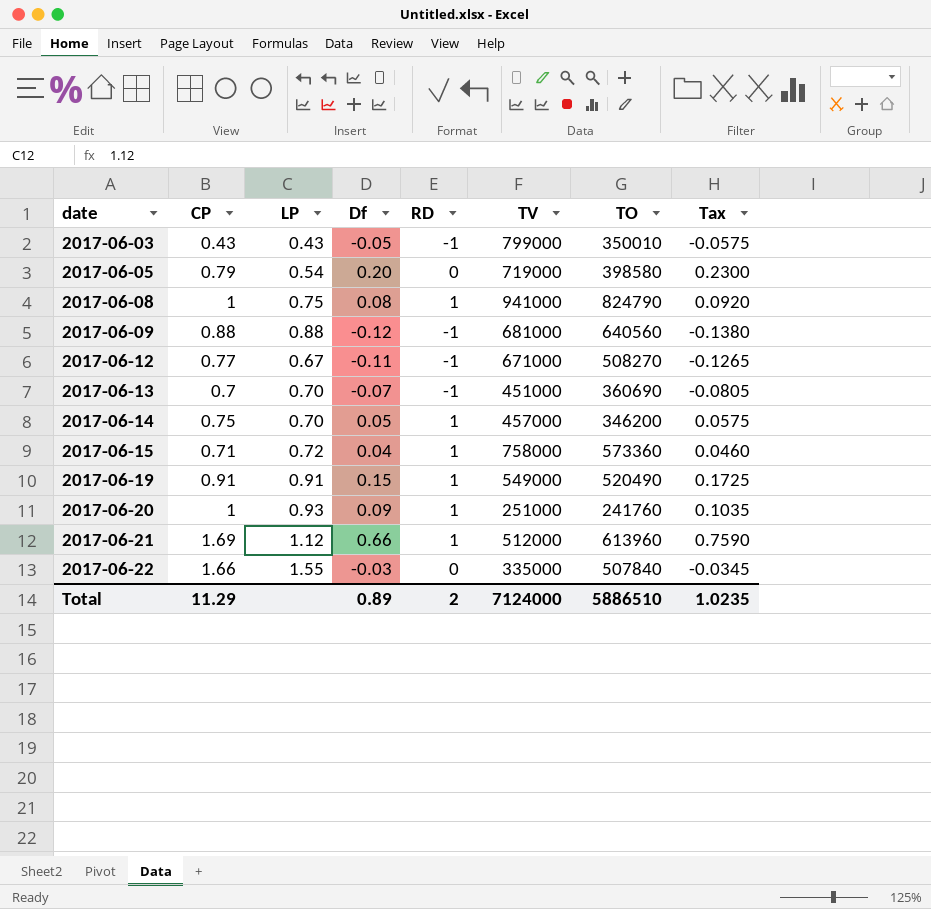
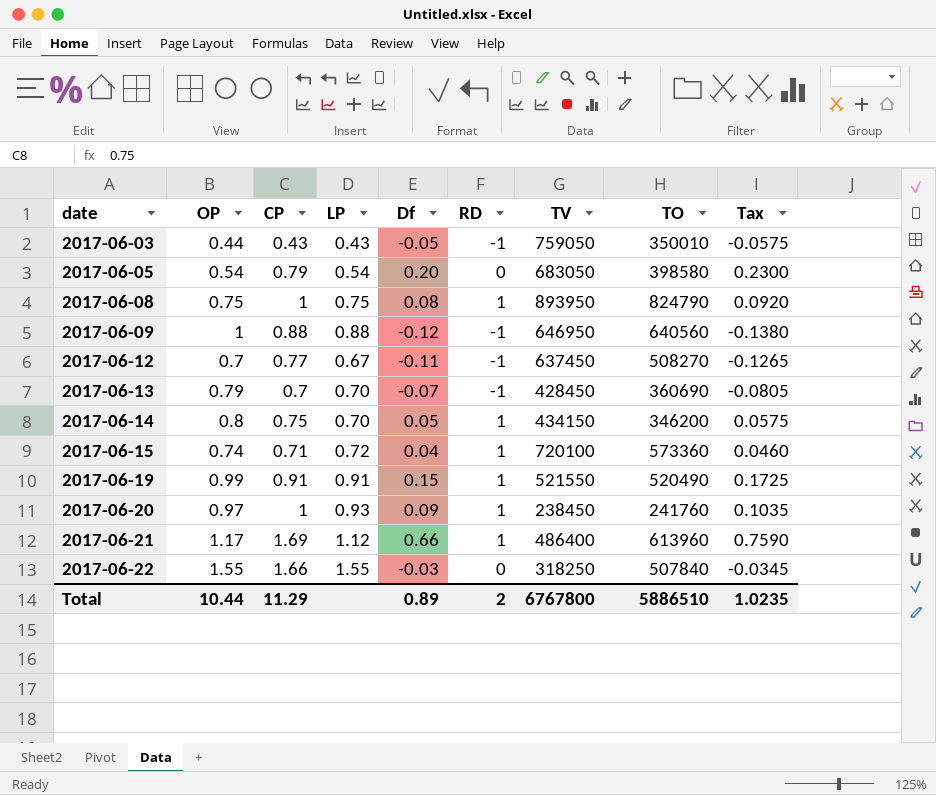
column OP | position: none -> 2
2017-06-03 | TV: 799000 -> 759050
2017-06-05 | TV: 719000 -> 683050
2017-06-08 | TV: 941000 -> 893950
2017-06-09 | TV: 681000 -> 646950
2017-06-12 | TV: 671000 -> 637450
2017-06-13 | TV: 451000 -> 428450
2017-06-14 | TV: 457000 -> 434150
2017-06-15 | TV: 758000 -> 720100
2017-06-19 | TV: 549000 -> 521550
2017-06-20 | TV: 251000 -> 238450
2017-06-21 | TV: 512000 -> 486400
2017-06-22 | TV: 335000 -> 318250
Total | TV: 7124000 -> 6767800

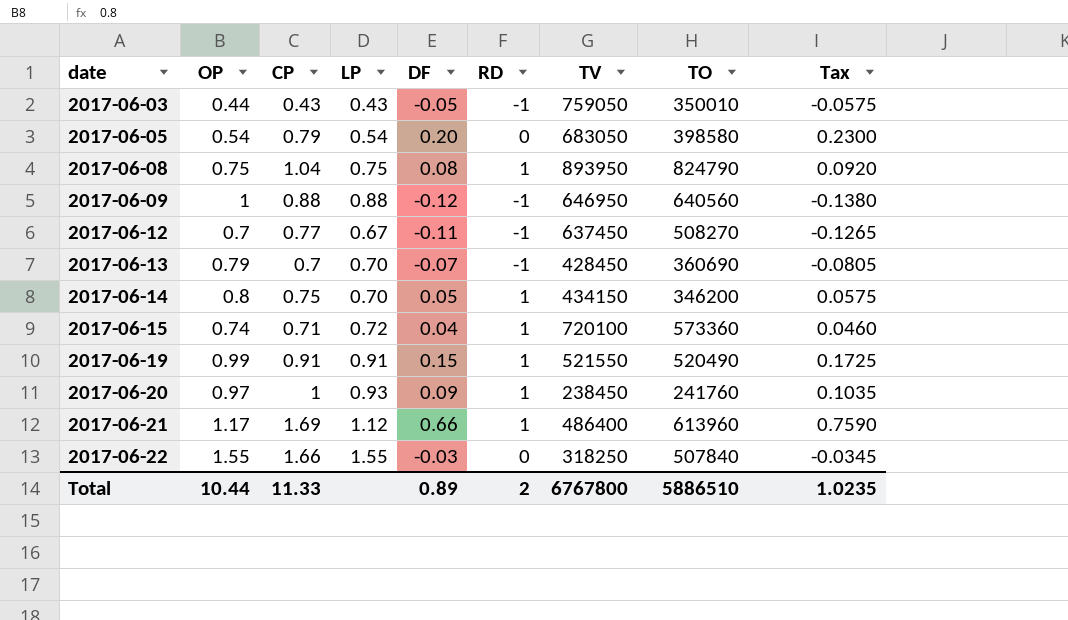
column name: Df -> DF
2017-06-08 | CP: 1 -> 1.04
Total | CP: 11.29 -> 11.33

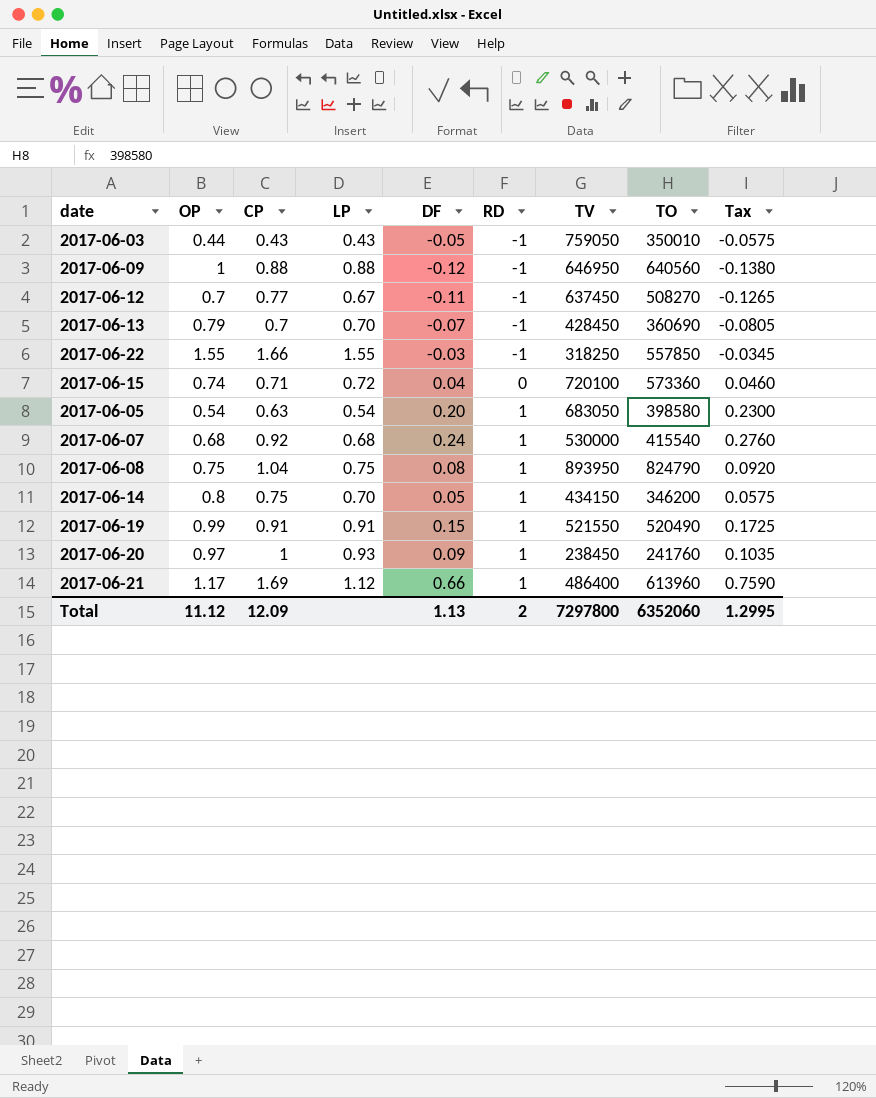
row order: date ascending -> RD ascending
2017-06-22 | RD: 0 -> -1
2017-06-22 | TO: 507840 -> 557850
2017-06-15 | RD: 1 -> 0
2017-06-05 | CP: 0.79 -> 0.63
2017-06-05 | RD: 0 -> 1
row 2017-06-07: none -> 0.68 | 0.92 | 0.68 | 0.24 | 1 | 530000 | 415540 | 0.2760
Total | OP: 10.44 -> 11.12
Total | CP: 11.33 -> 12.09
Total | DF: 0.89 -> 1.13
Total | TV: 6767800 -> 7297800
Total | TO: 5886510 -> 6352060
Total | Tax: 1.0235 -> 1.2995

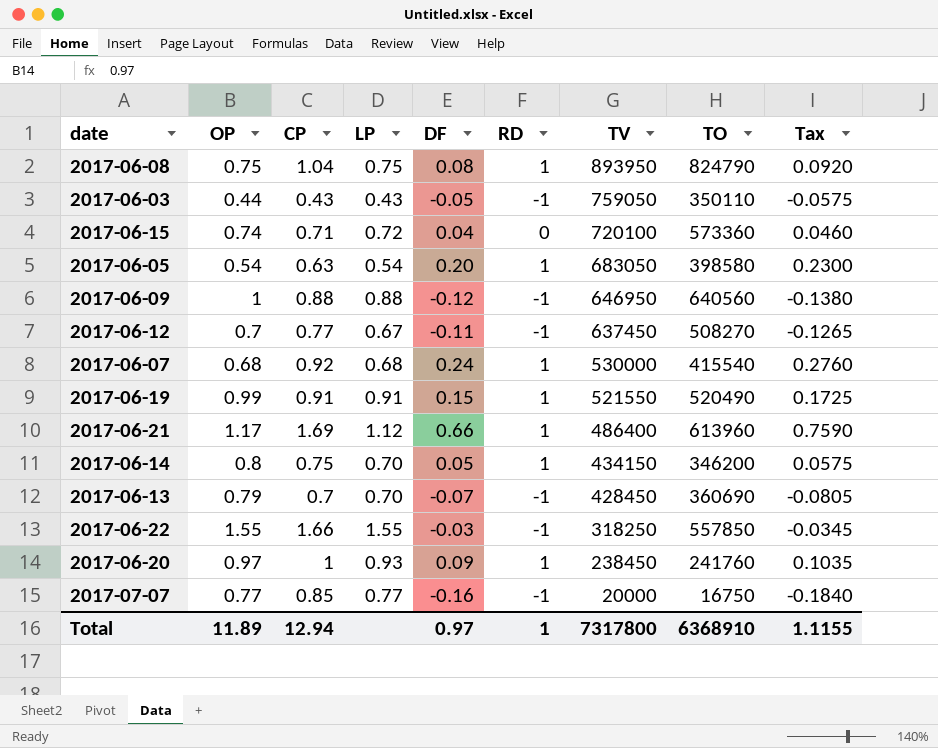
row order: RD ascending -> TV descending
2017-06-03 | TO: 350010 -> 350110
row 2017-07-07: none -> 0.77 | 0.85 | 0.77 | -0.16 | -1 | 20000 | 16750 | -0.1840
Total | OP: 11.12 -> 11.89
Total | CP: 12.09 -> 12.94
Total | DF: 1.13 -> 0.97
Total | RD: 2 -> 1
Total | TV: 7297800 -> 7317800
Total | TO: 6352060 -> 6368910
Total | Tax: 1.2995 -> 1.1155

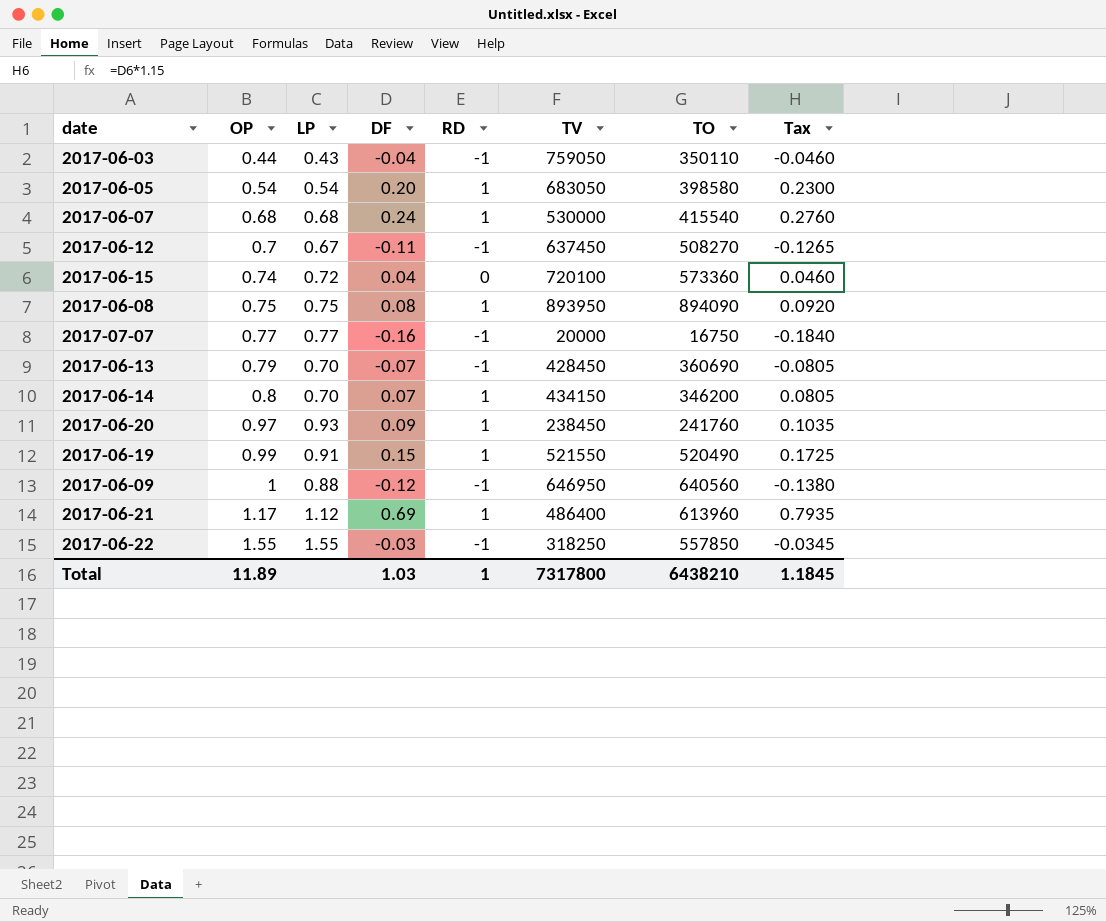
row order: TV descending -> OP ascending
column CP | position: 3 -> none
2017-06-03 | DF: -0.05 -> -0.04
2017-06-03 | Tax: -0.0575 -> -0.0460
2017-06-08 | TO: 824790 -> 894090
2017-06-14 | DF: 0.05 -> 0.07
2017-06-14 | Tax: 0.0575 -> 0.0805
2017-06-21 | DF: 0.66 -> 0.69
2017-06-21 | Tax: 0.7590 -> 0.7935
Total | DF: 0.97 -> 1.03
Total | TO: 6368910 -> 6438210
Total | Tax: 1.1155 -> 1.1845

